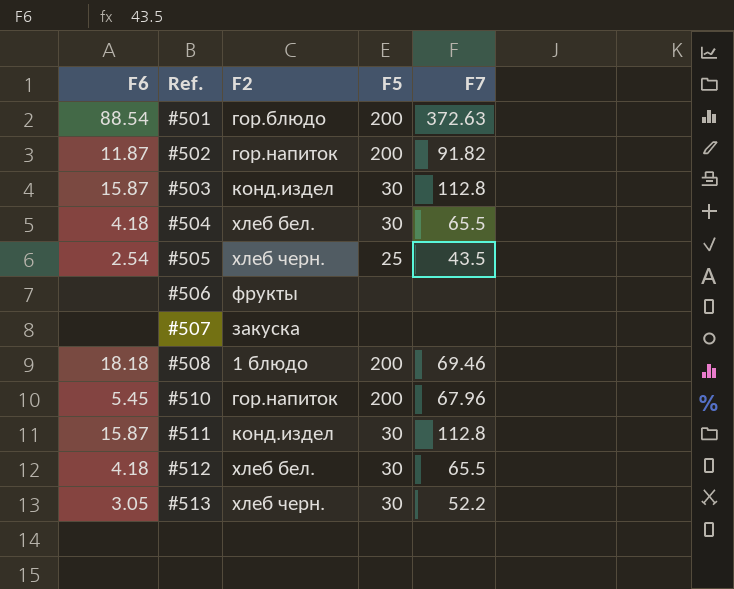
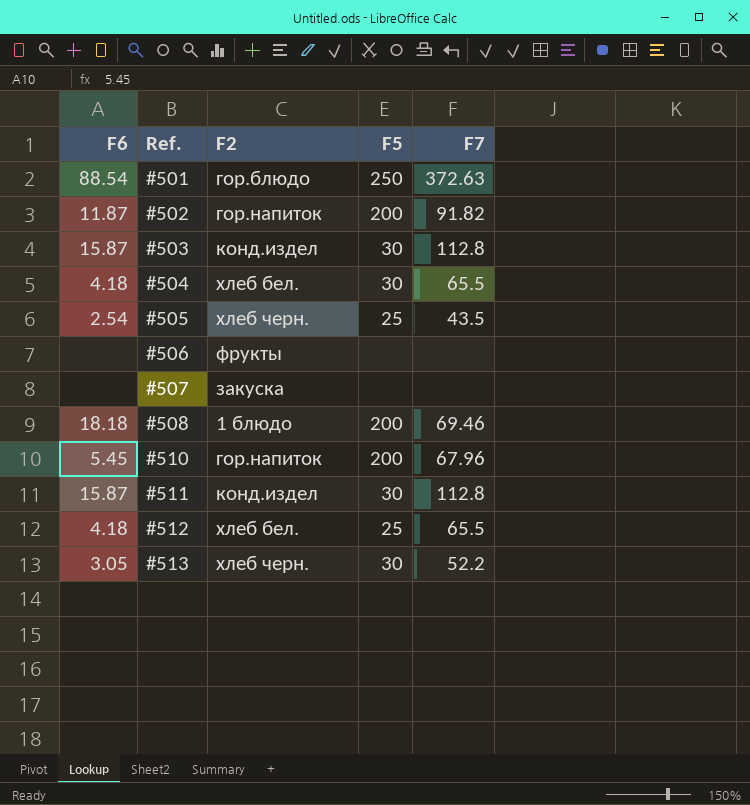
#501 | F5: 200 -> 250
#512 | F5: 30 -> 25

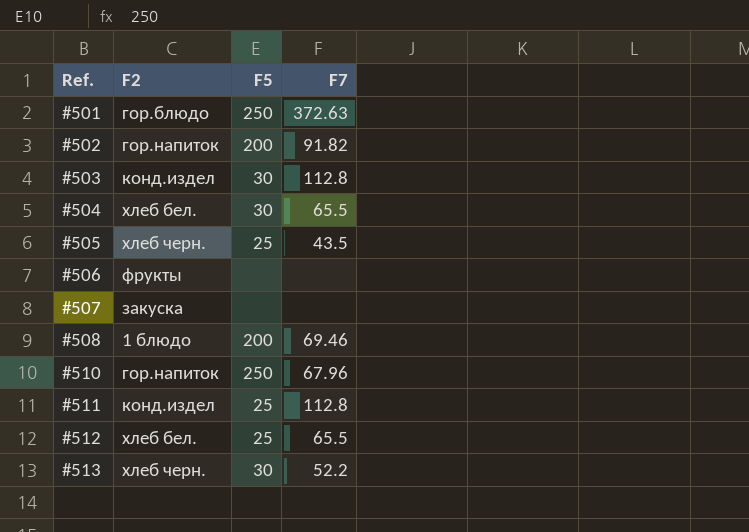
column F6 | position: 1 -> none
#510 | F5: 200 -> 250
#511 | F5: 30 -> 25

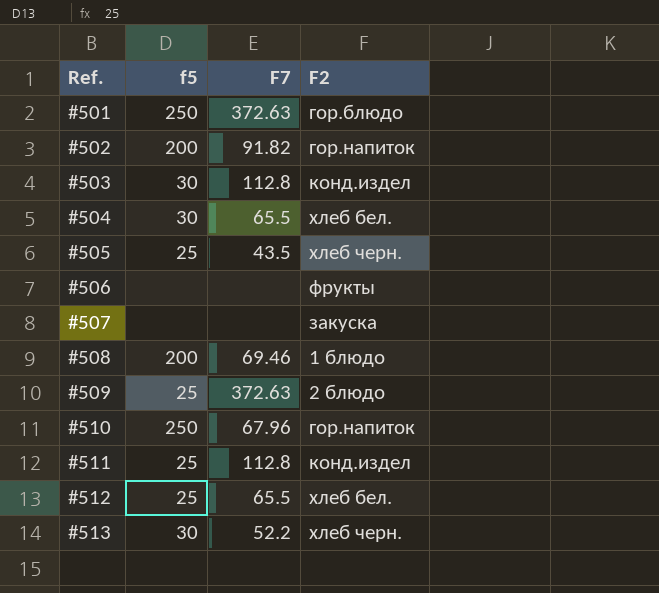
column name: F5 -> f5
column F2 | position: 2 -> 4
row #509: none -> 25 | 372.63 | 2 блюдо

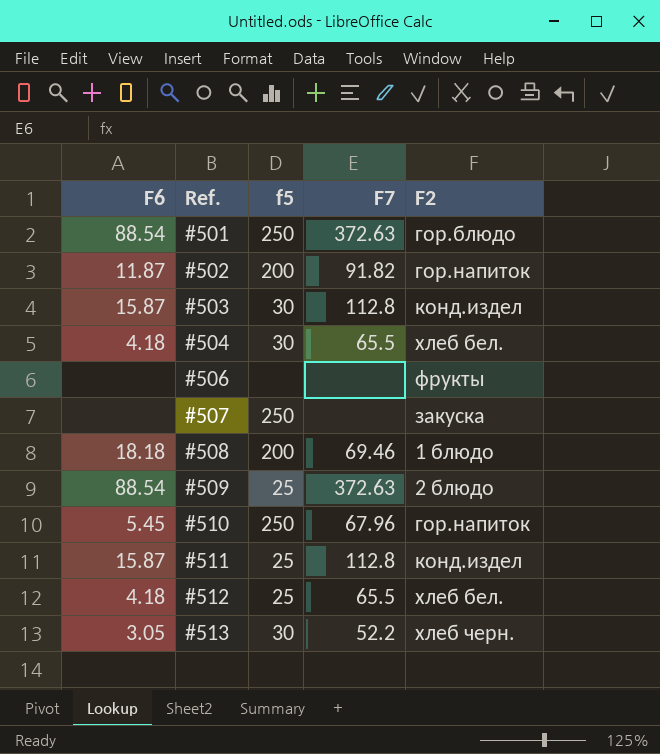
column F6 | position: none -> 1
row #505: 25 | 43.5 | хлеб черн. -> none
#507 | f5: none -> 250

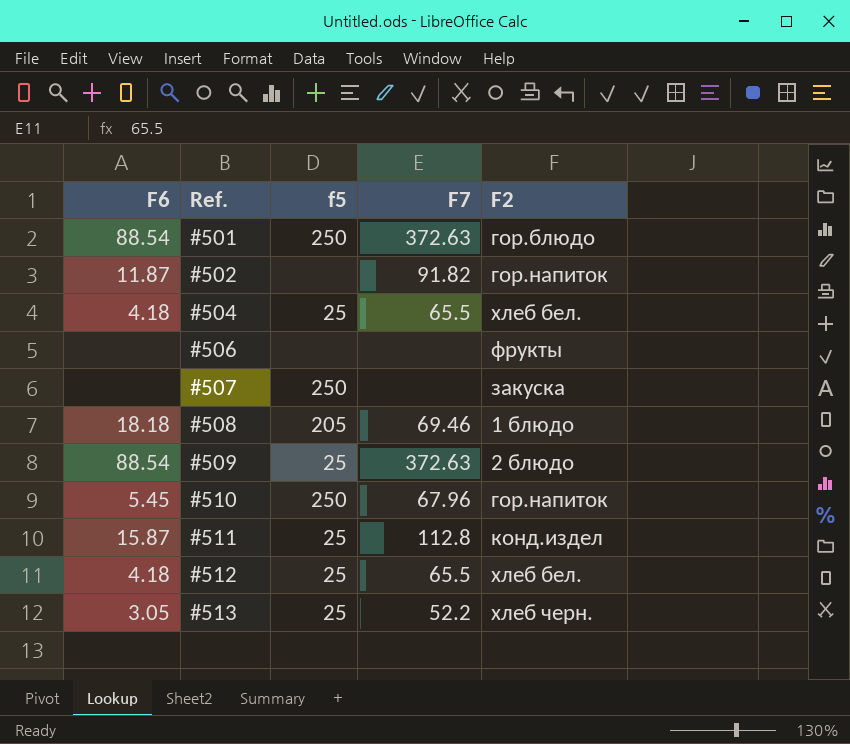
row #503: 15.87 | 30 | 112.8 | конд.издел -> none
#502 | f5: 200 -> none
#504 | f5: 30 -> 25
#508 | f5: 200 -> 205
#513 | f5: 30 -> 25

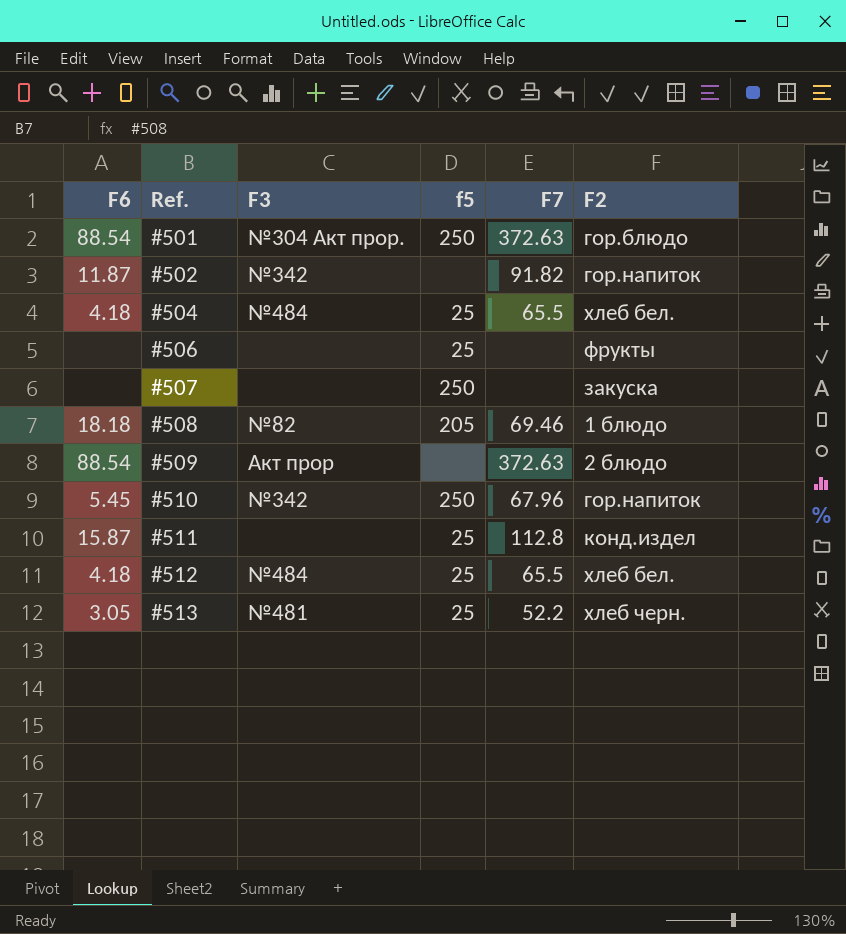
column F3 | position: none -> 3
#506 | f5: none -> 25
#509 | f5: 25 -> none

